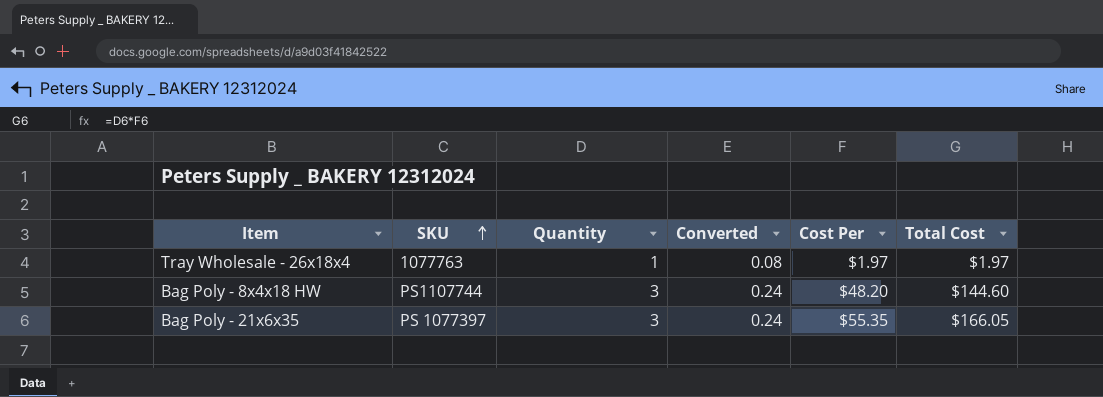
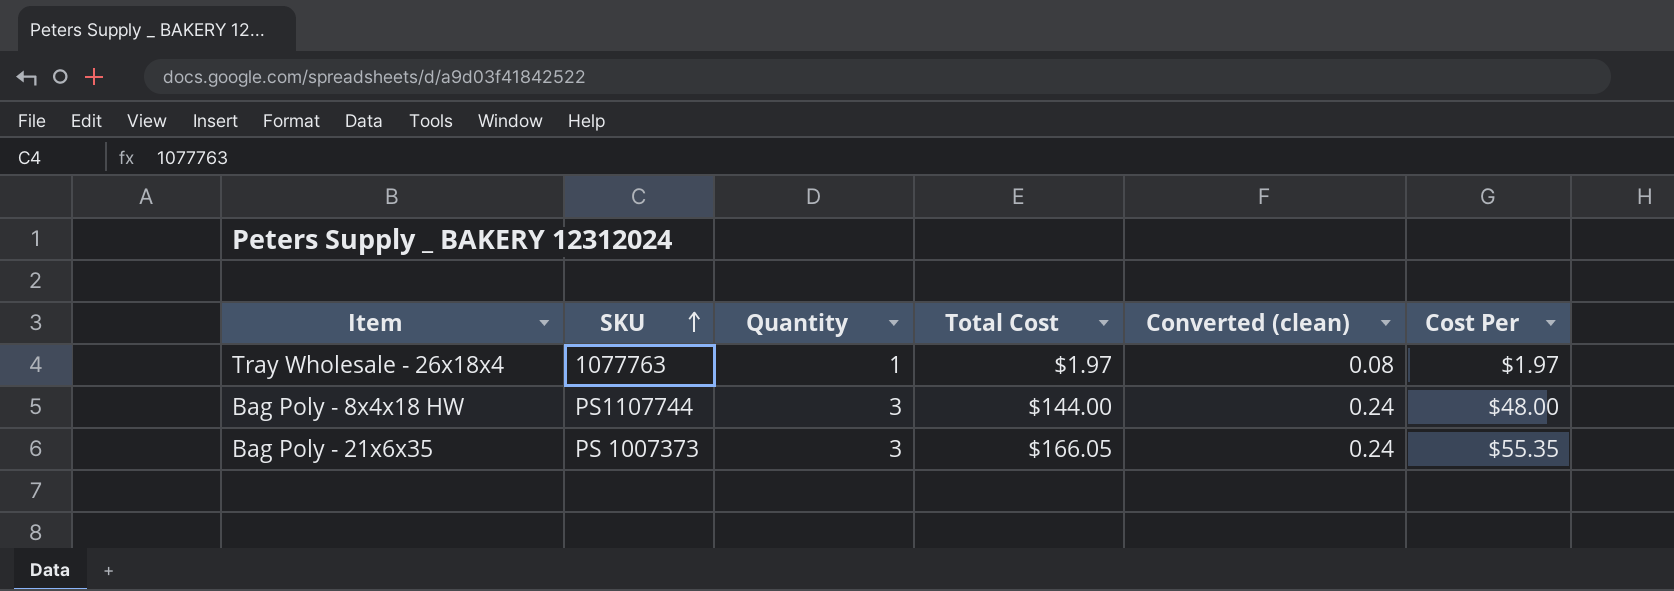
column Total Cost | position: 6 -> 4
column name: Converted -> Converted (clean)
Bag Poly - 8x4x18 HW | Total Cost: $144.60 -> $144.00
Bag Poly - 8x4x18 HW | Cost Per: $48.20 -> $48.00
Bag Poly - 21x6x35 | SKU: PS 1077397 -> PS 1007373

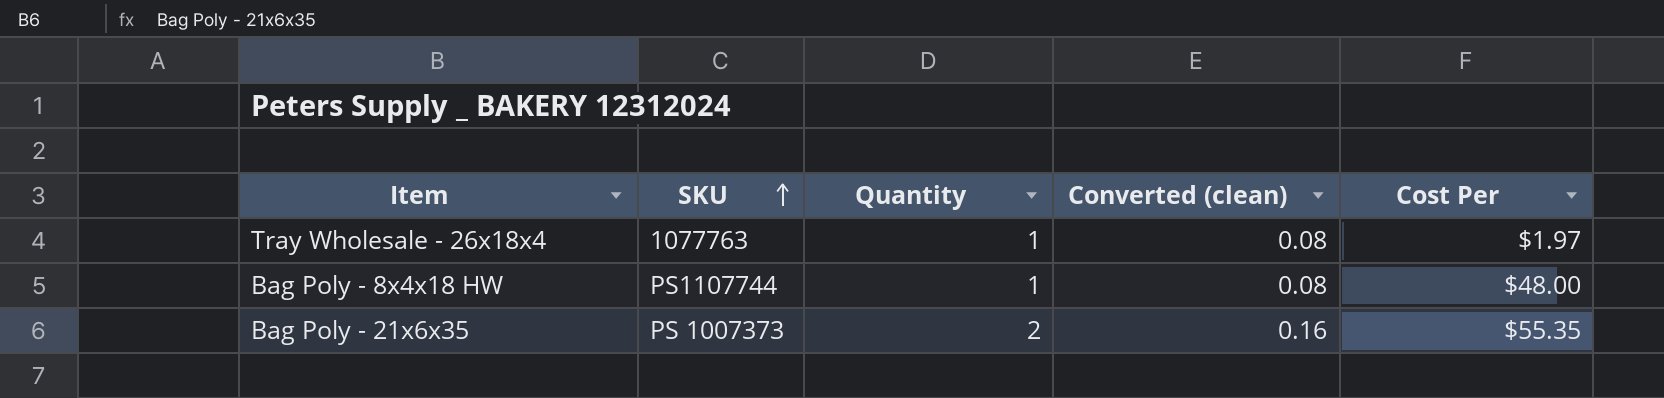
column Total Cost | formula: [Quantity] * [Cost Per] -> none
Bag Poly - 8x4x18 HW | Quantity: 3 -> 1
Bag Poly - 8x4x18 HW | Converted (clean): 0.24 -> 0.08
Bag Poly - 21x6x35 | Quantity: 3 -> 2
Bag Poly - 21x6x35 | Converted (clean): 0.24 -> 0.16

